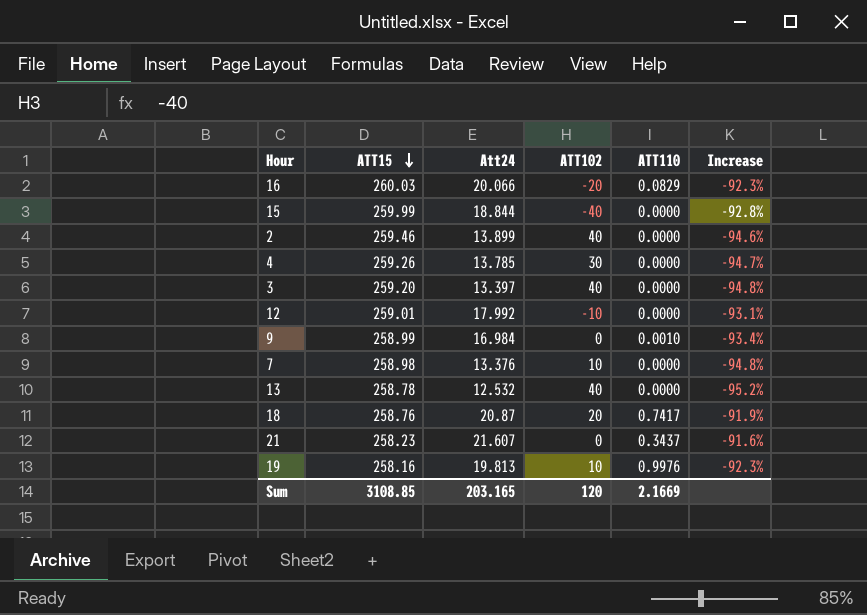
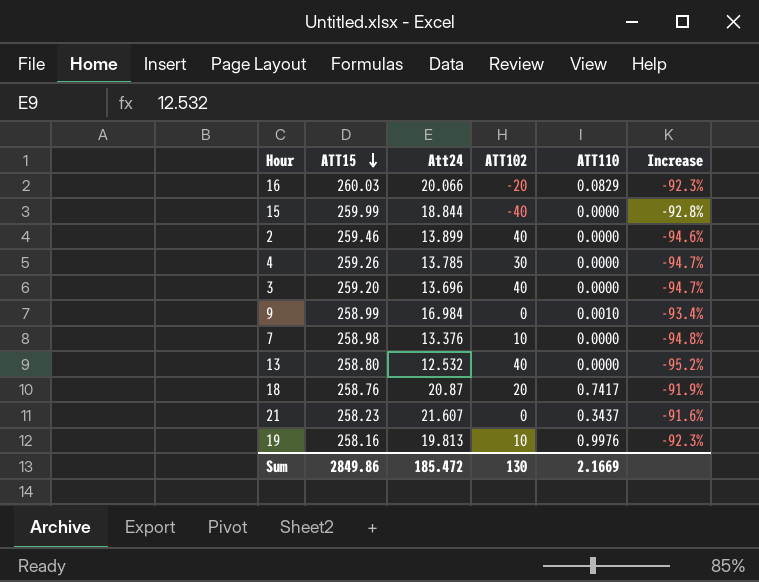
row 12: 259.01 | 17.992 | -10 | 0.0000 | -93.1% -> none
3 | Att24: 13.397 -> 13.696
3 | Increase: -94.8% -> -94.7%
13 | ATT15: 258.78 -> 258.80
Sum | ATT15: 3108.85 -> 2849.86
Sum | Att24: 203.165 -> 185.472
Sum | ATT102: 120 -> 130

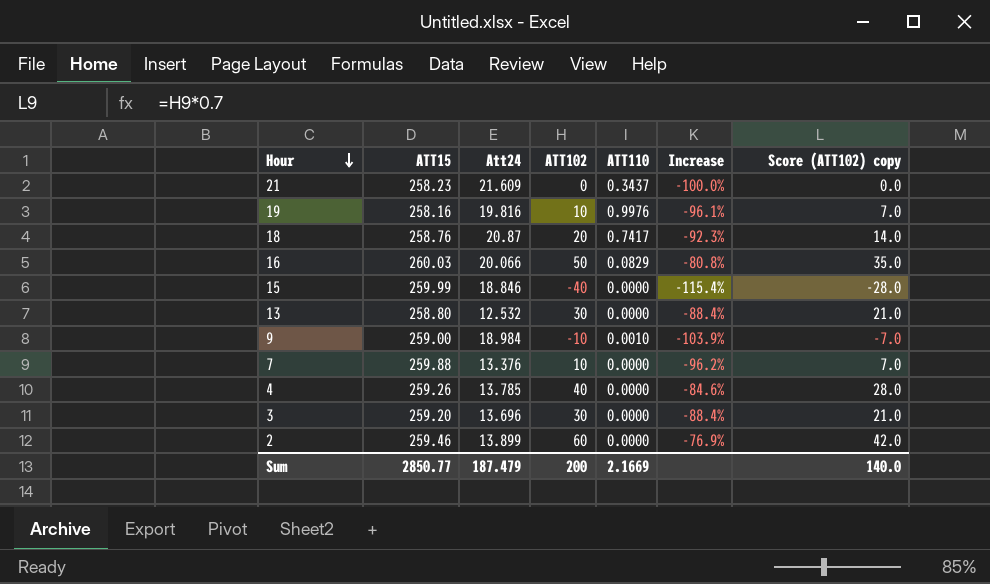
row order: ATT15 descending -> Hour descending
column Increase | formula: ([Att24] - [ATT15]) / [ATT15] -> ([ATT102] - [ATT15]) / [ATT15]
column Score (ATT102) copy | formula: none -> [ATT102] * 0.7
21 | Att24: 21.607 -> 21.609
19 | Att24: 19.813 -> 19.816
16 | ATT102: -20 -> 50
15 | Att24: 18.844 -> 18.846
13 | ATT102: 40 -> 30
9 | ATT15: 258.99 -> 259.00
9 | Att24: 16.984 -> 18.984
9 | ATT102: 0 -> -10
7 | ATT15: 258.98 -> 259.88
4 | ATT102: 30 -> 40
3 | ATT102: 40 -> 30
2 | ATT102: 40 -> 60
Sum | ATT15: 2849.86 -> 2850.77
Sum | Att24: 185.472 -> 187.479
Sum | ATT102: 130 -> 200

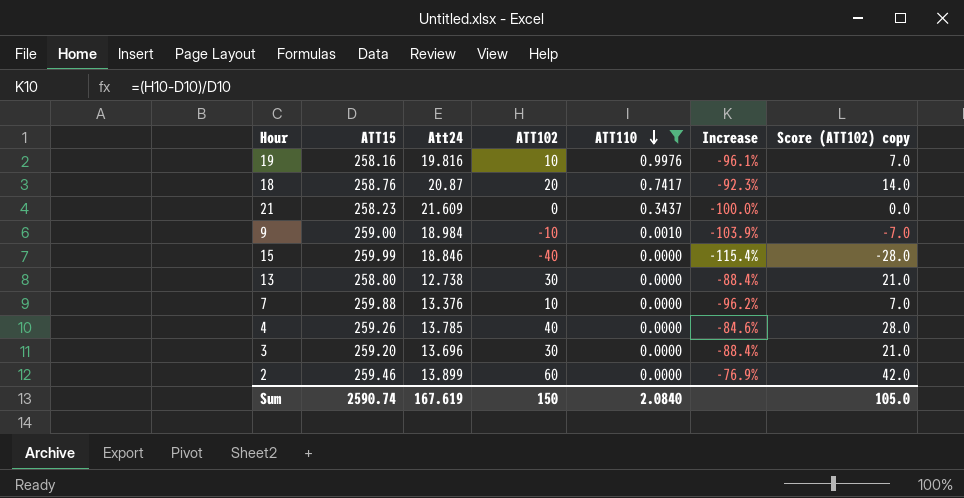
filter: none -> ATT110 != 0.0829
row order: Hour descending -> ATT110 descending
13 | Att24: 12.532 -> 12.738
Sum | ATT15: 2850.77 -> 2590.74
Sum | Att24: 187.479 -> 167.619
Sum | ATT102: 200 -> 150
Sum | ATT110: 2.1669 -> 2.0840
Sum | Score (ATT102) copy: 140.0 -> 105.0

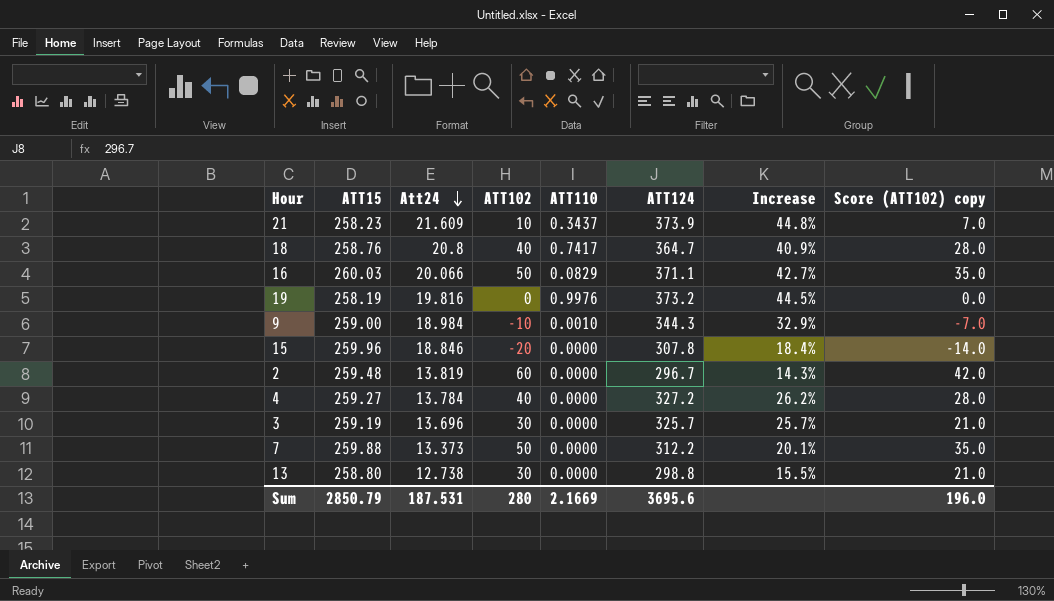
filter: ATT110 != 0.0829 -> none
row order: ATT110 descending -> Att24 descending
column ATT124 | position: none -> 6
column Increase | formula: ([ATT102] - [ATT15]) / [ATT15] -> ([ATT124] - [ATT15]) / [ATT15]
21 | ATT102: 0 -> 10
21 | Score (ATT102) copy: 0.0 -> 7.0
18 | Att24: 20.87 -> 20.8
18 | ATT102: 20 -> 40
18 | Score (ATT102) copy: 14.0 -> 28.0
19 | ATT15: 258.16 -> 258.19
19 | ATT102: 10 -> 0
19 | Score (ATT102) copy: 7.0 -> 0.0
15 | ATT15: 259.99 -> 259.96
15 | ATT102: -40 -> -20
15 | Score (ATT102) copy: -28.0 -> -14.0
2 | ATT15: 259.46 -> 259.48
2 | Att24: 13.899 -> 13.819
4 | ATT15: 259.26 -> 259.27
4 | Att24: 13.785 -> 13.784
3 | ATT15: 259.20 -> 259.19
7 | Att24: 13.376 -> 13.373
7 | ATT102: 10 -> 50
7 | Score (ATT102) copy: 7.0 -> 35.0
Sum | ATT15: 2590.74 -> 2850.79
Sum | Att24: 167.619 -> 187.531
Sum | ATT102: 150 -> 280
Sum | ATT110: 2.0840 -> 2.1669
Sum | Score (ATT102) copy: 105.0 -> 196.0

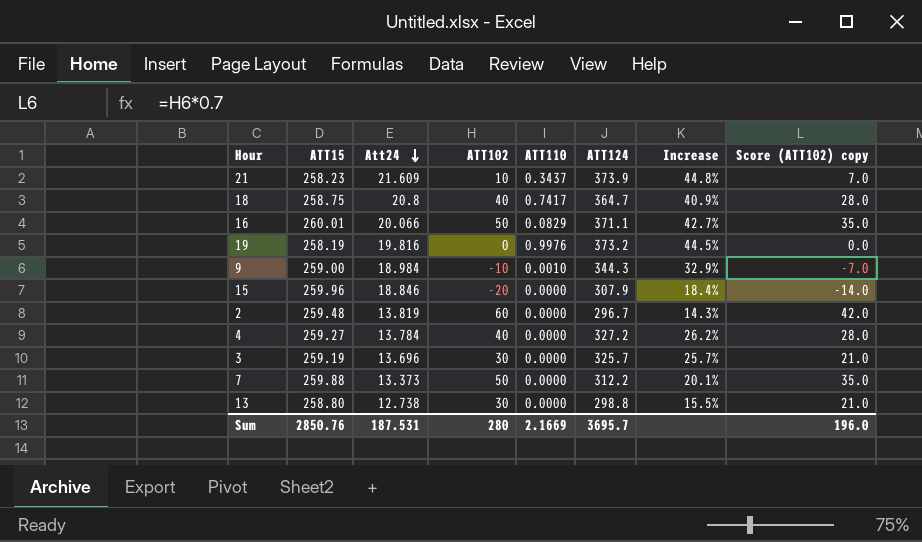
18 | ATT15: 258.76 -> 258.75
16 | ATT15: 260.03 -> 260.01
15 | ATT124: 307.8 -> 307.9
Sum | ATT15: 2850.79 -> 2850.76
Sum | ATT124: 3695.6 -> 3695.7

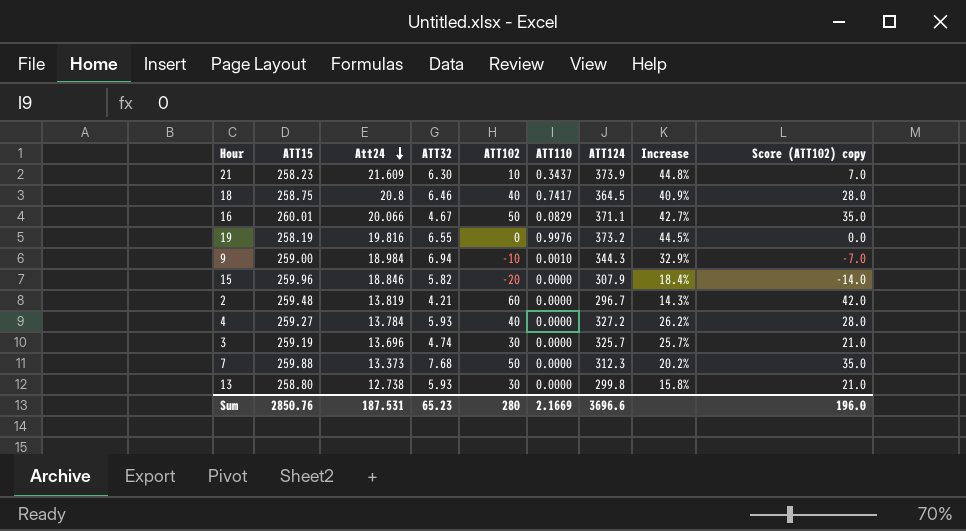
column ATT32 | position: none -> 4
18 | ATT124: 364.7 -> 364.5
7 | ATT124: 312.2 -> 312.3
7 | Increase: 20.1% -> 20.2%
13 | ATT124: 298.8 -> 299.8
13 | Increase: 15.5% -> 15.8%
Sum | ATT124: 3695.7 -> 3696.6

